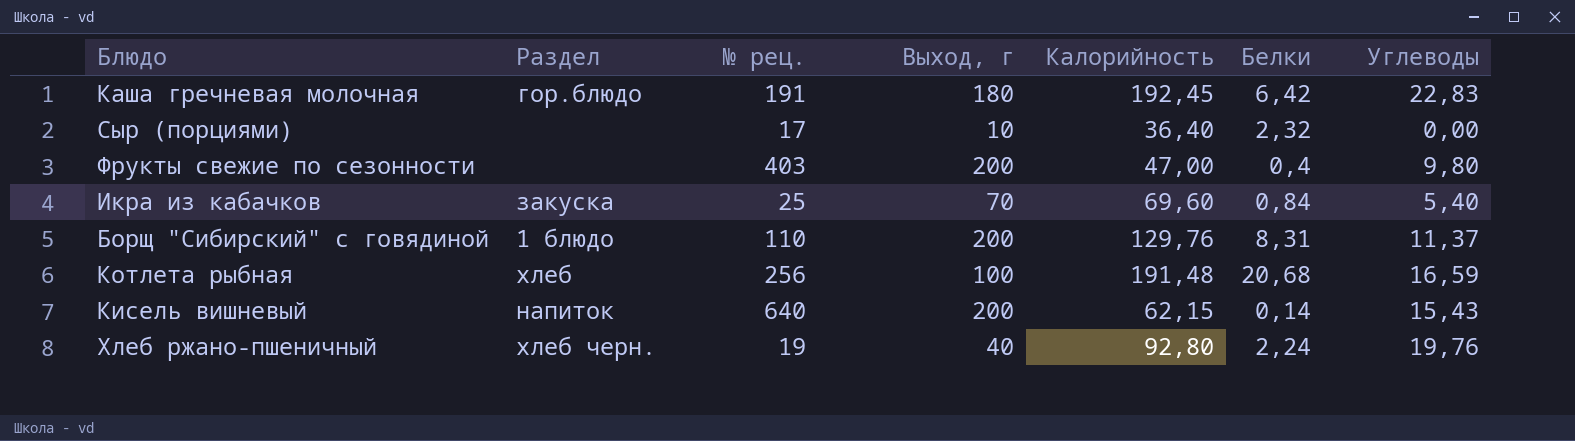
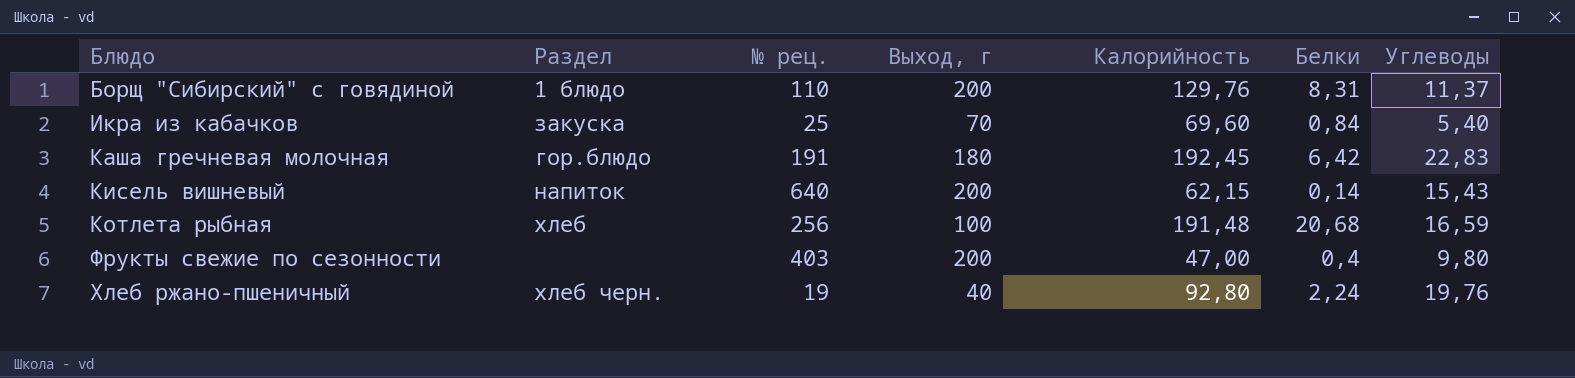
row order: none -> Блюдо ascending
row Сыр (порциями): none | 17 | 10 | 36,40 | 2,32 | 0,00 -> none

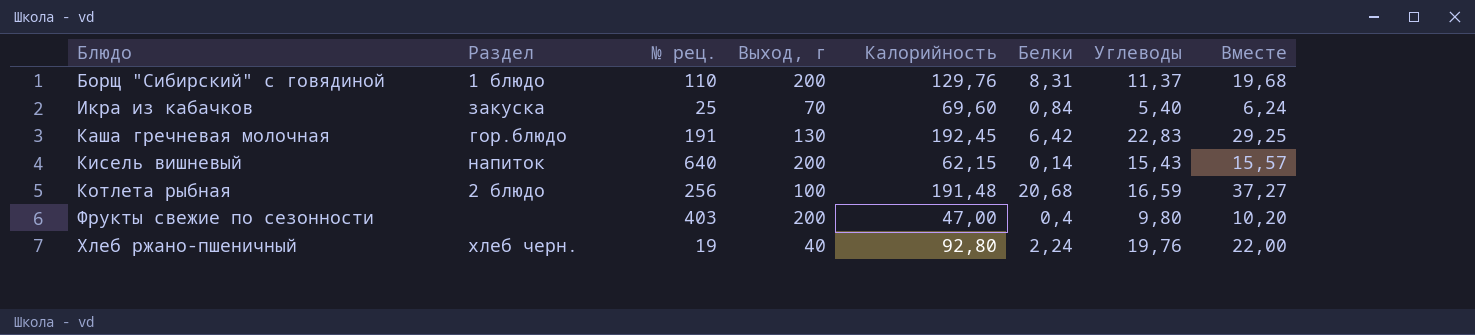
column Вместе | formula: none -> [Белки] + [Углеводы]
Каша гречневая молочная | Выход, г: 180 -> 130
Котлета рыбная | Раздел: хлеб -> 2 блюдо

